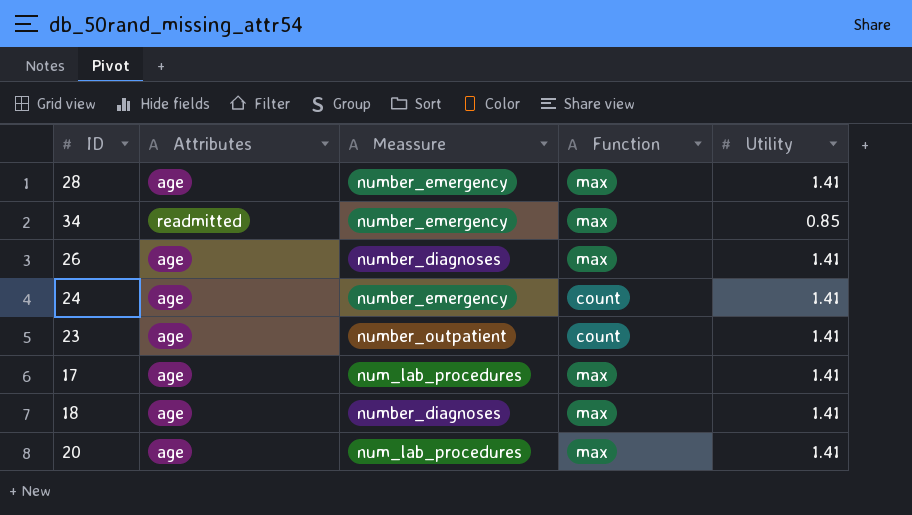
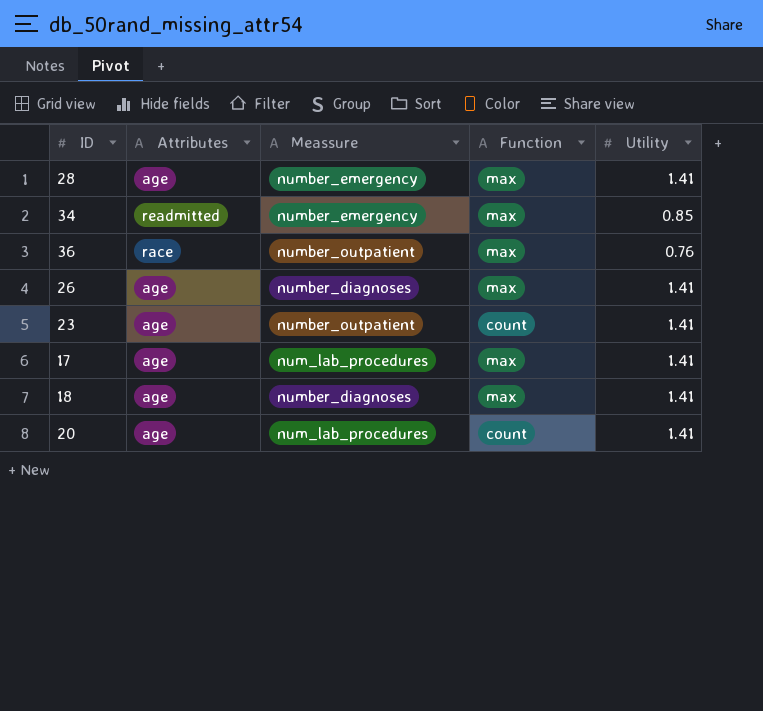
row 24: age | number_emergency | count | 1.41 -> none
row 36: none -> race | number_outpatient | max | 0.76
20 | Function: max -> count

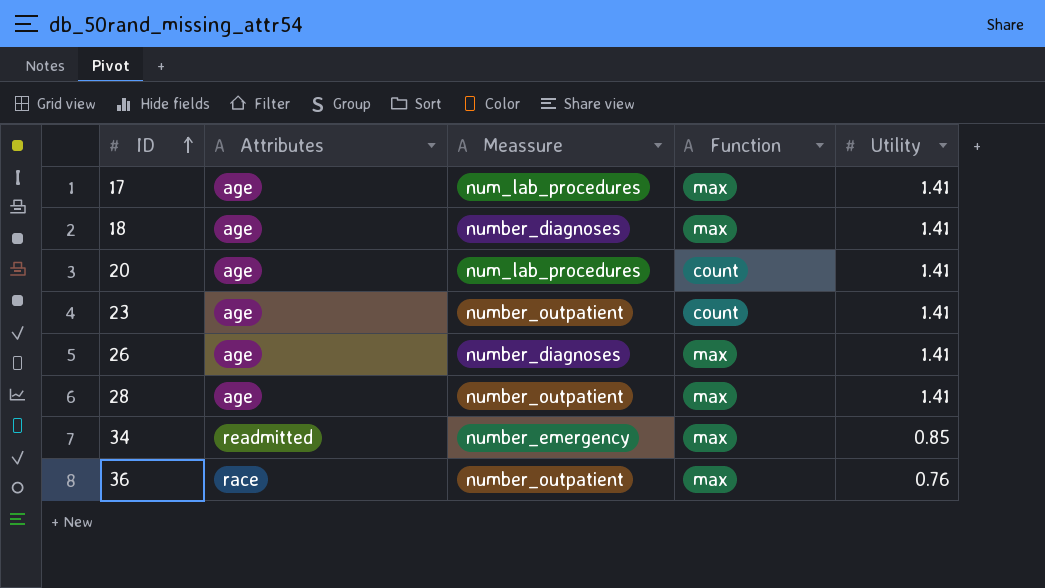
row order: none -> ID ascending
28 | Meassure: number_emergency -> number_outpatient

